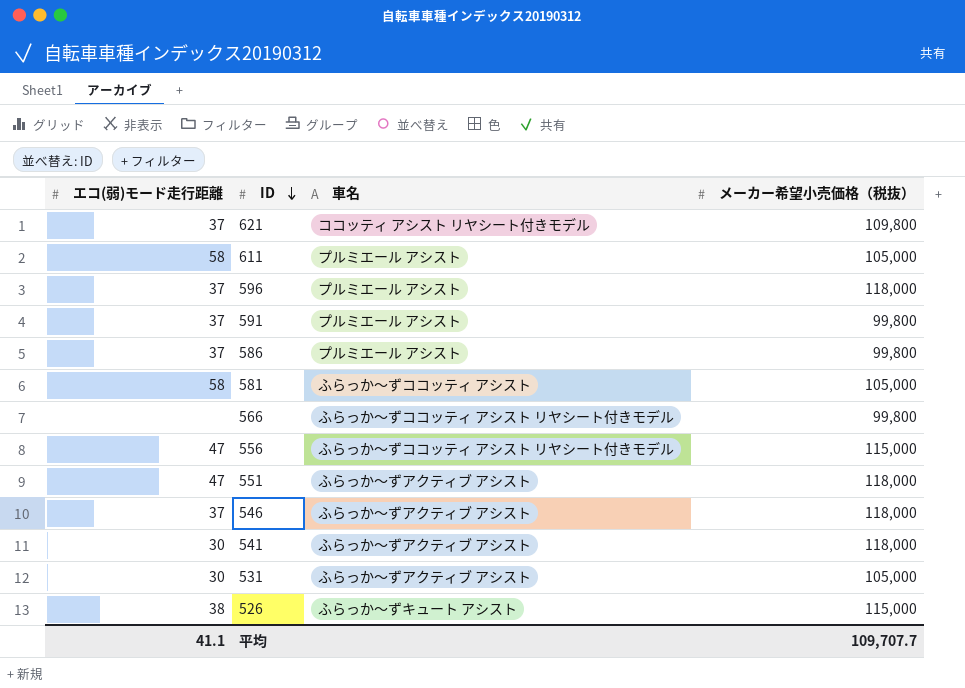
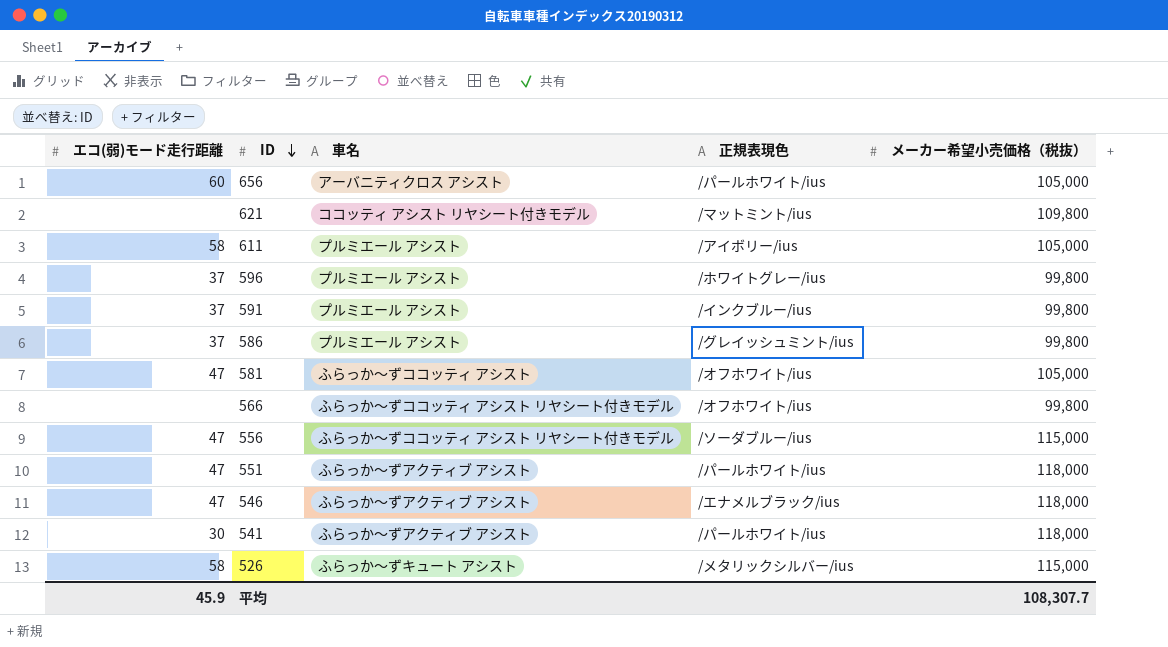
column 正規表現色 | position: none -> 4
row 531: 30 | ふらっか～ずアクティブ アシスト | 105,000 -> none
row 656: none -> 60 | アーバニティクロス アシスト | /パールホワイト/ius | 105,000
621 | エコ(弱)モード走行距離: 37 -> none
596 | メーカー希望小売価格（税抜）: 118,000 -> 99,800
581 | エコ(弱)モード走行距離: 58 -> 47
546 | エコ(弱)モード走行距離: 37 -> 47
526 | エコ(弱)モード走行距離: 38 -> 58
平均 | エコ(弱)モード走行距離: 41.1 -> 45.9
平均 | メーカー希望小売価格（税抜）: 109,707.7 -> 108,307.7

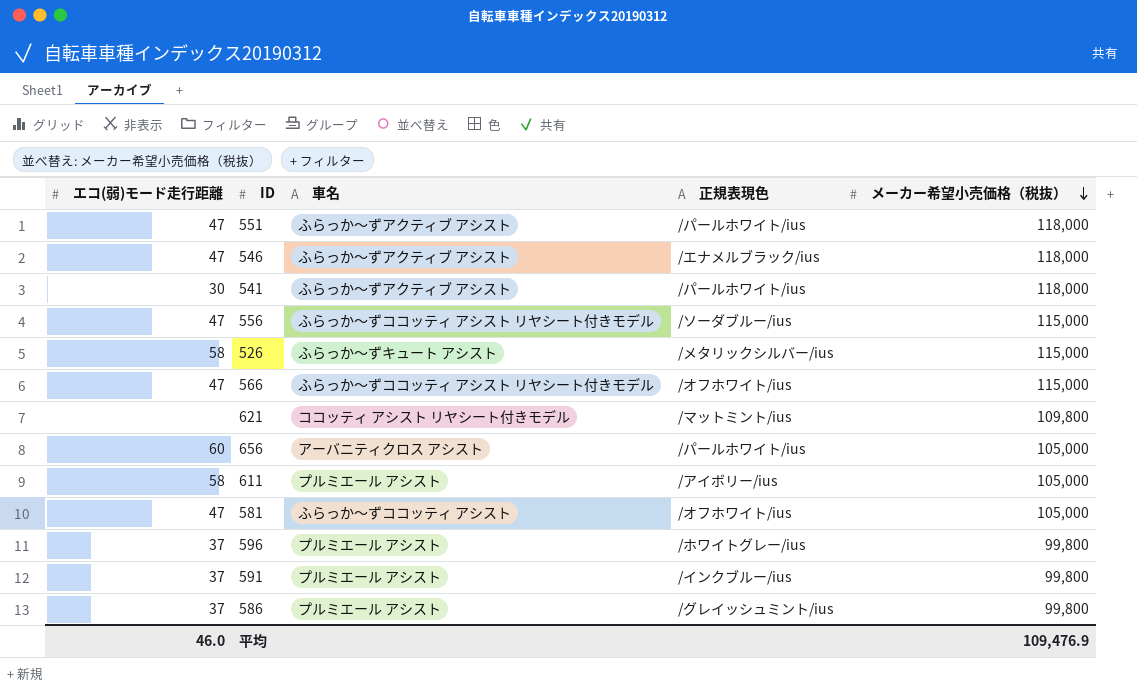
row order: ID descending -> メーカー希望小売価格（税抜） descending
566 | エコ(弱)モード走行距離: none -> 47
566 | メーカー希望小売価格（税抜）: 99,800 -> 115,000
平均 | エコ(弱)モード走行距離: 45.9 -> 46.0
平均 | メーカー希望小売価格（税抜）: 108,307.7 -> 109,476.9

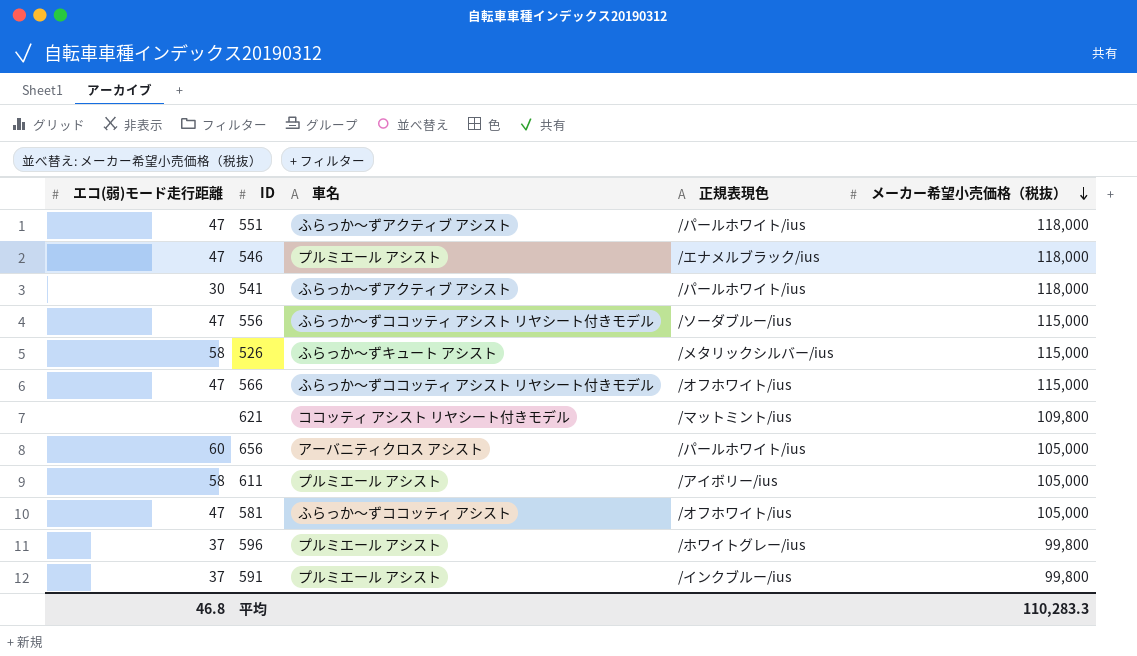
row 586: 37 | プルミエール アシスト | /グレイッシュミント/ius | 99,800 -> none
546 | 車名: ふらっか～ずアクティブ アシスト -> プルミエール アシスト
平均 | エコ(弱)モード走行距離: 46.0 -> 46.8
平均 | メーカー希望小売価格（税抜）: 109,476.9 -> 110,283.3

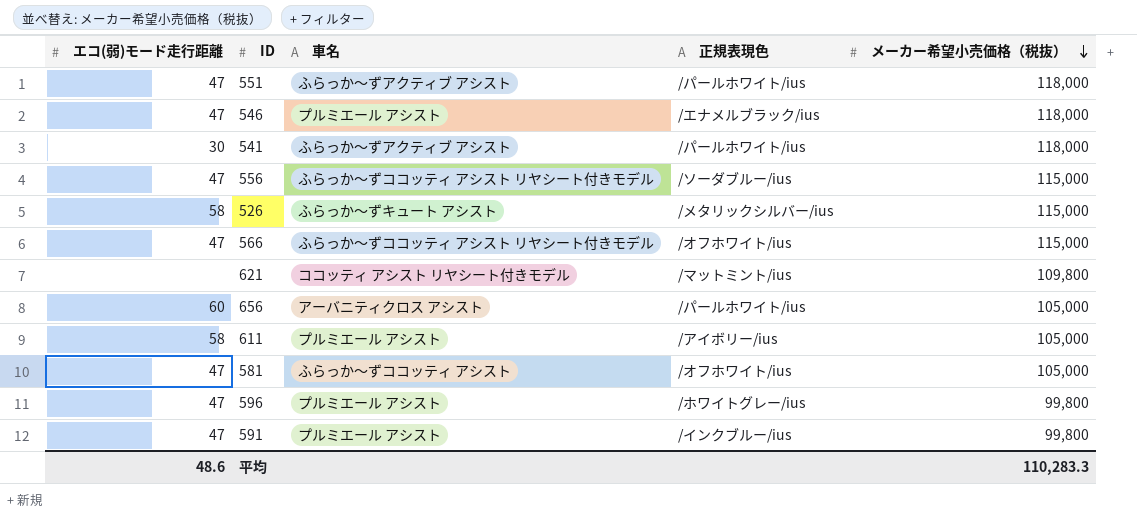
596 | エコ(弱)モード走行距離: 37 -> 47
591 | エコ(弱)モード走行距離: 37 -> 47
平均 | エコ(弱)モード走行距離: 46.8 -> 48.6

